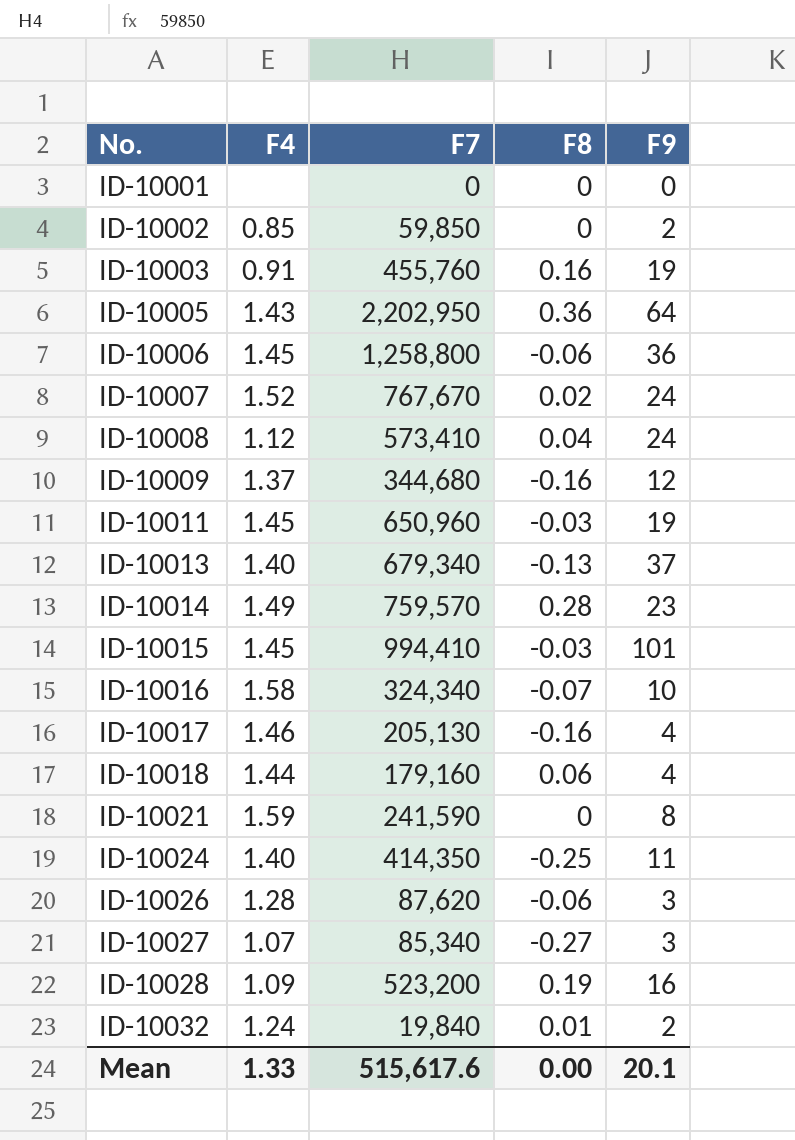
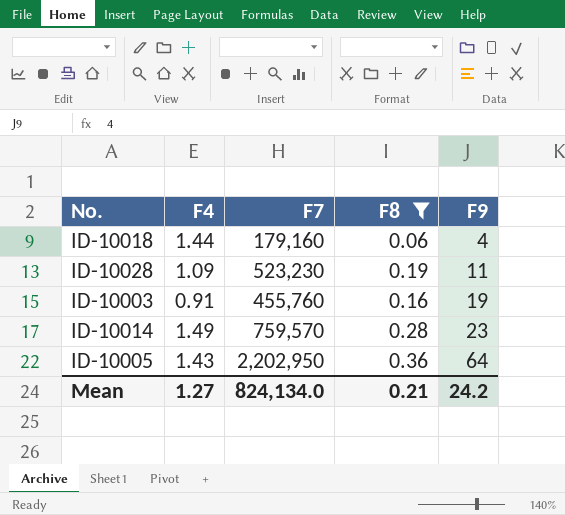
filter: none -> F8 >= 0.06
row order: No. ascending -> F9 ascending
ID-10028 | F7: 523,200 -> 523,230
ID-10028 | F9: 16 -> 11
Mean | F4: 1.33 -> 1.27
Mean | F7: 515,617.6 -> 824,134.0
Mean | F8: 0.00 -> 0.21
Mean | F9: 20.1 -> 24.2

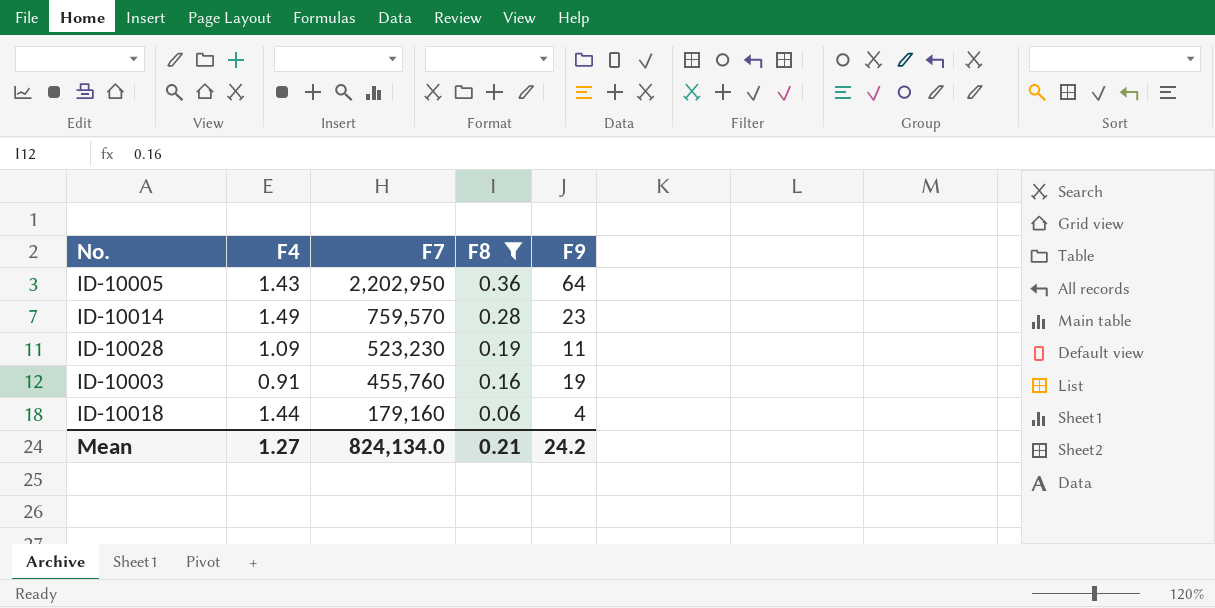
row order: F9 ascending -> F7 descending

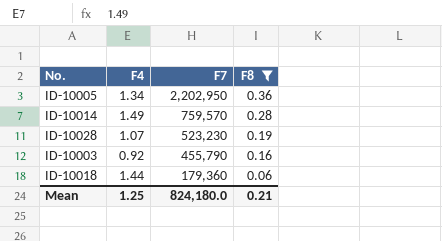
column F9 | position: 5 -> none
ID-10005 | F4: 1.43 -> 1.34
ID-10028 | F4: 1.09 -> 1.07
ID-10003 | F4: 0.91 -> 0.92
ID-10003 | F7: 455,760 -> 455,790
ID-10018 | F7: 179,160 -> 179,360
Mean | F4: 1.27 -> 1.25
Mean | F7: 824,134.0 -> 824,180.0

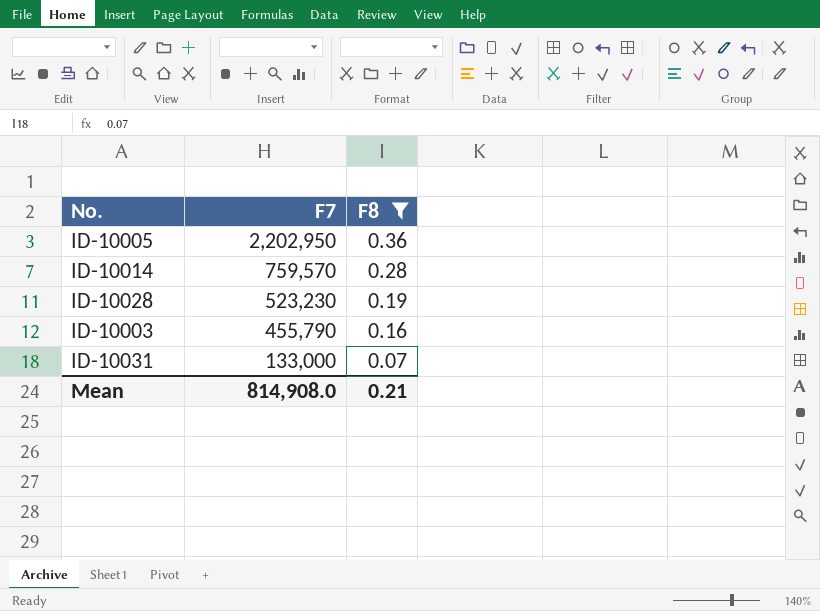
column F4 | position: 2 -> none
row ID-10018: 1.44 | 179,360 | 0.06 -> none
row ID-10031: none -> 133,000 | 0.07
Mean | F7: 824,180.0 -> 814,908.0

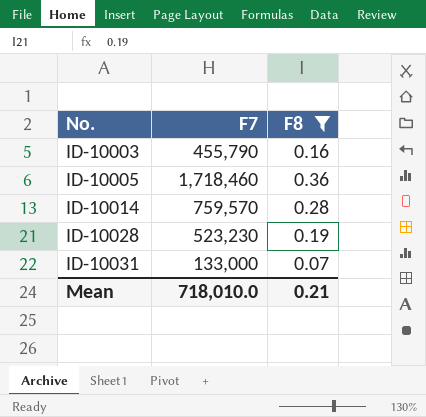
row order: F7 descending -> No. ascending
ID-10005 | F7: 2,202,950 -> 1,718,460
Mean | F7: 814,908.0 -> 718,010.0

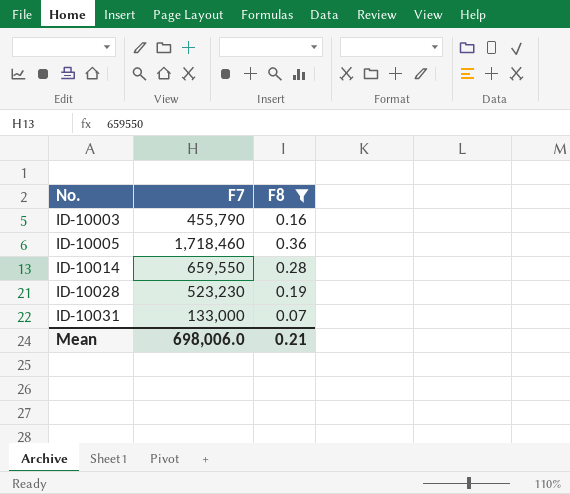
ID-10014 | F7: 759,570 -> 659,550
Mean | F7: 718,010.0 -> 698,006.0

